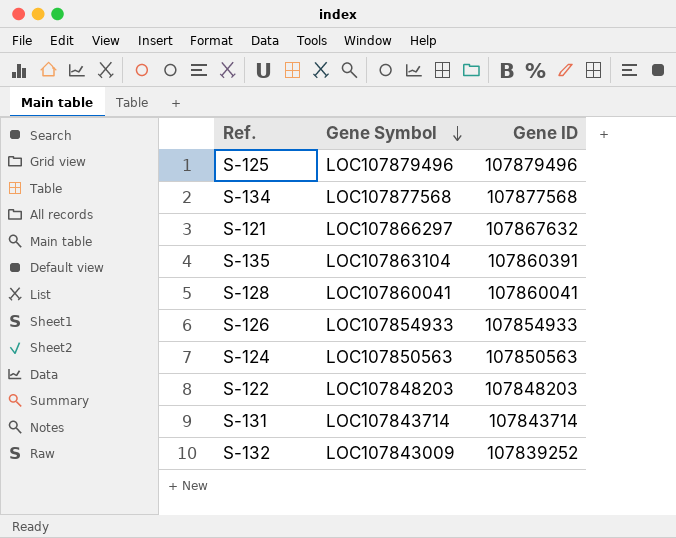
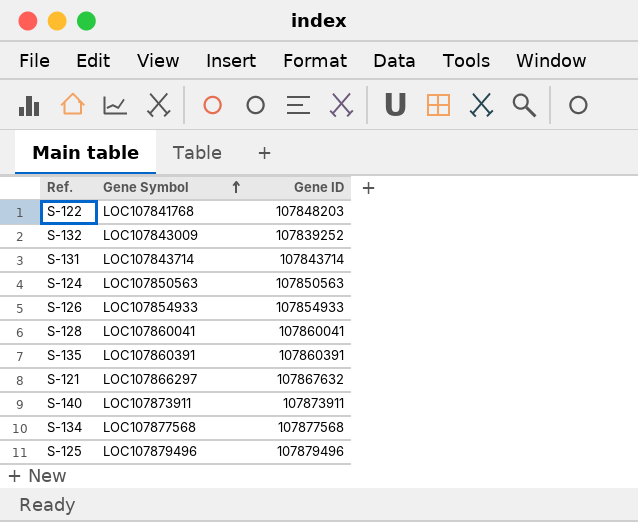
row order: Gene Symbol descending -> Gene Symbol ascending
S-122 | Gene Symbol: LOC107848203 -> LOC107841768
S-135 | Gene Symbol: LOC107863104 -> LOC107860391
row S-140: none -> LOC107873911 | 107873911

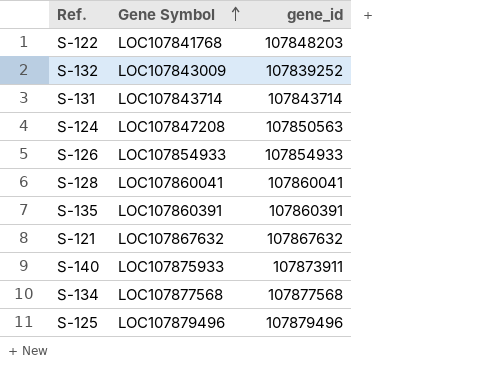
column name: Gene ID -> gene_id
S-124 | Gene Symbol: LOC107850563 -> LOC107847208
S-121 | Gene Symbol: LOC107866297 -> LOC107867632
S-140 | Gene Symbol: LOC107873911 -> LOC107875933

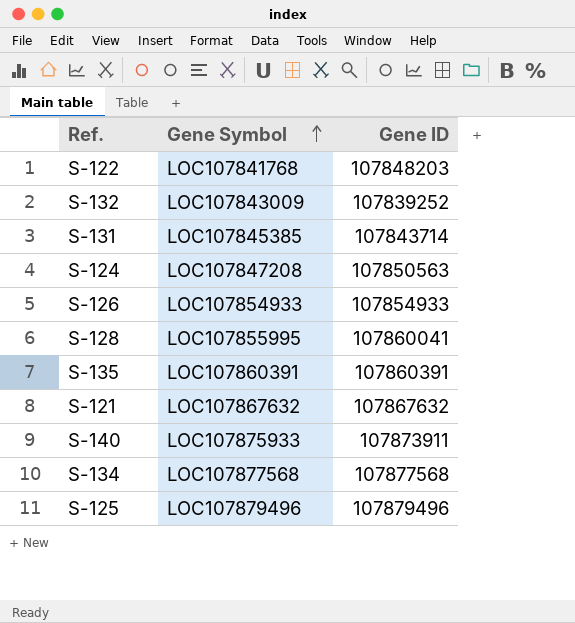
column name: gene_id -> Gene ID
S-131 | Gene Symbol: LOC107843714 -> LOC107845385
S-128 | Gene Symbol: LOC107860041 -> LOC107855995

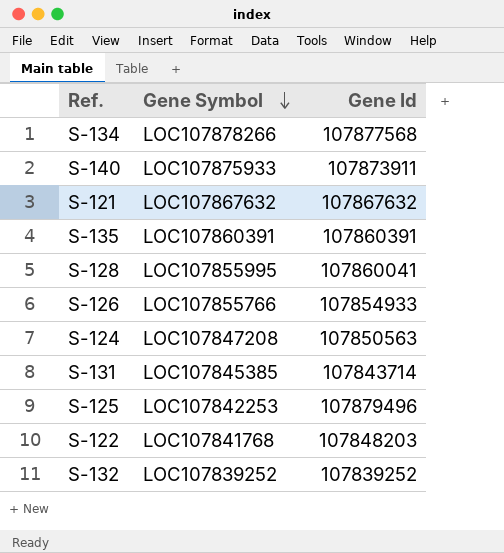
row order: Gene Symbol ascending -> Gene Symbol descending
column name: Gene ID -> Gene Id
S-134 | Gene Symbol: LOC107877568 -> LOC107878266
S-126 | Gene Symbol: LOC107854933 -> LOC107855766
S-125 | Gene Symbol: LOC107879496 -> LOC107842253
S-132 | Gene Symbol: LOC107843009 -> LOC107839252

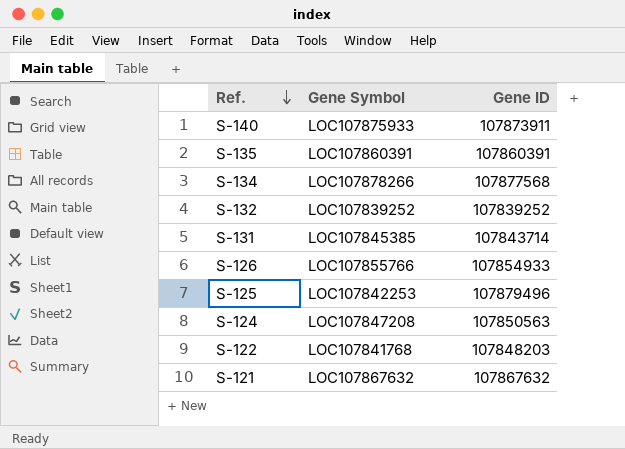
row order: Gene Symbol descending -> Ref. descending
column name: Gene Id -> Gene ID
row S-128: LOC107855995 | 107860041 -> none

